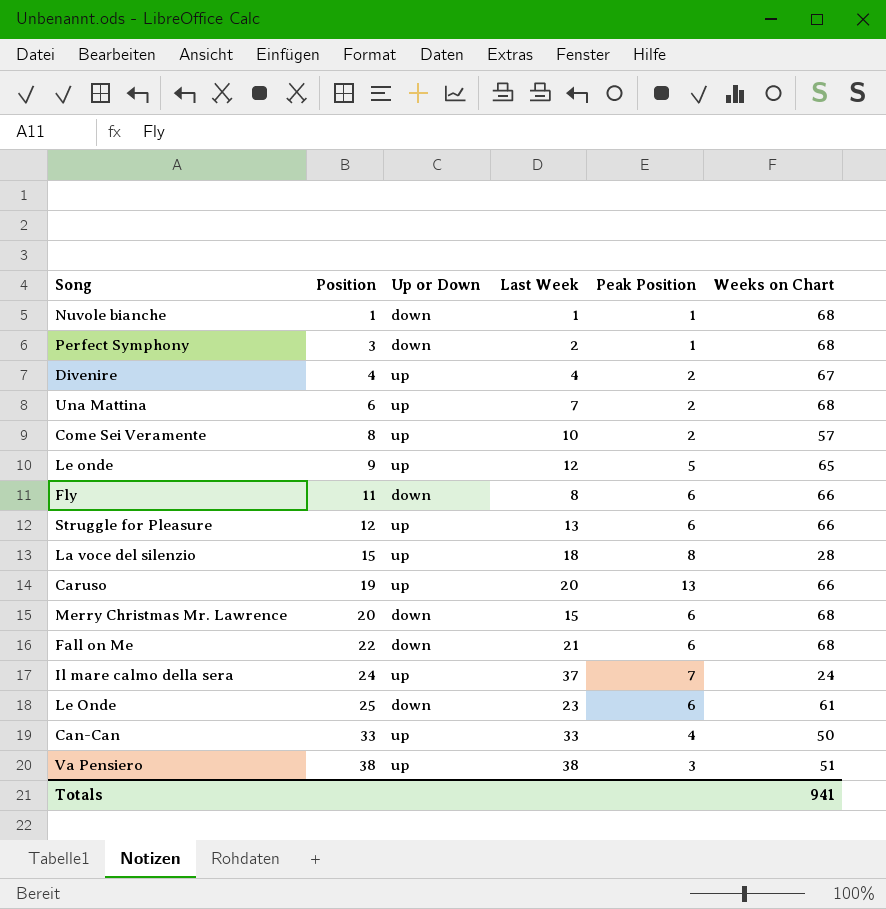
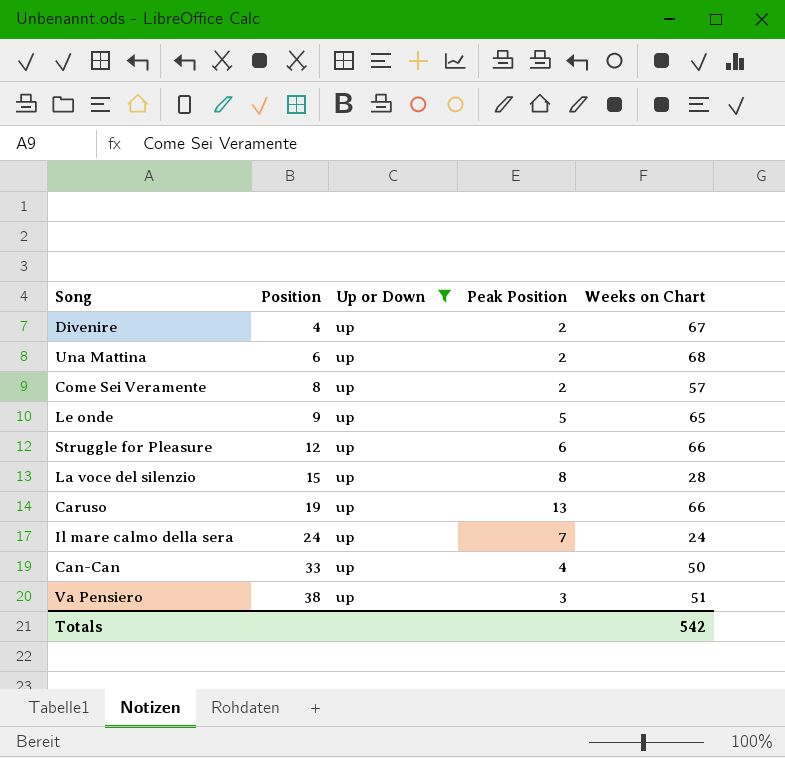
filter: none -> Up or Down = up
column Last Week | position: 4 -> none
Totals | Weeks on Chart: 941 -> 542

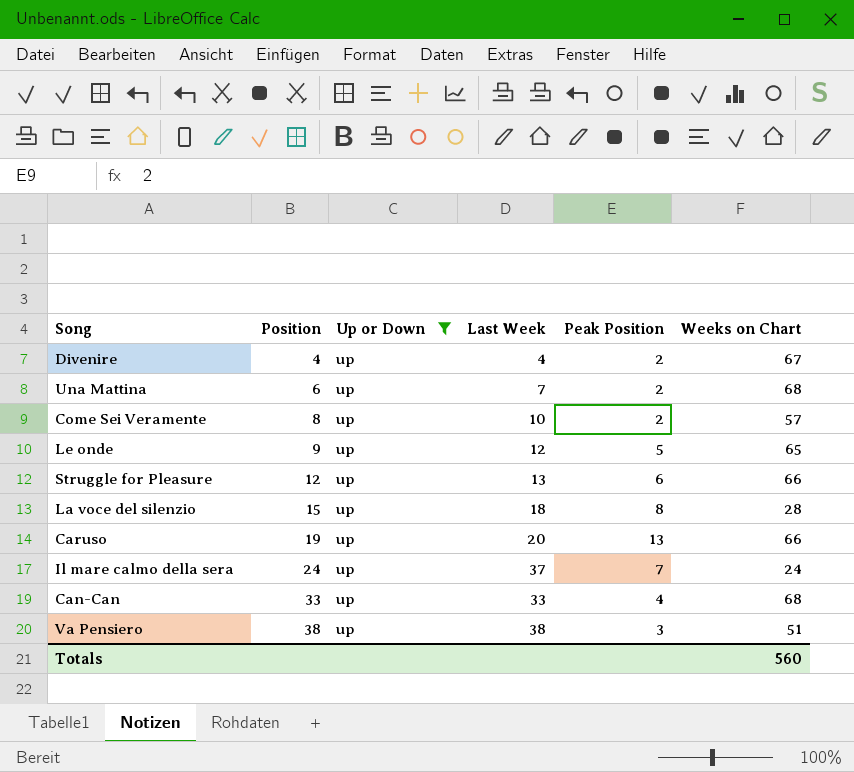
column Last Week | position: none -> 4
Can-Can | Weeks on Chart: 50 -> 68
Totals | Weeks on Chart: 542 -> 560

